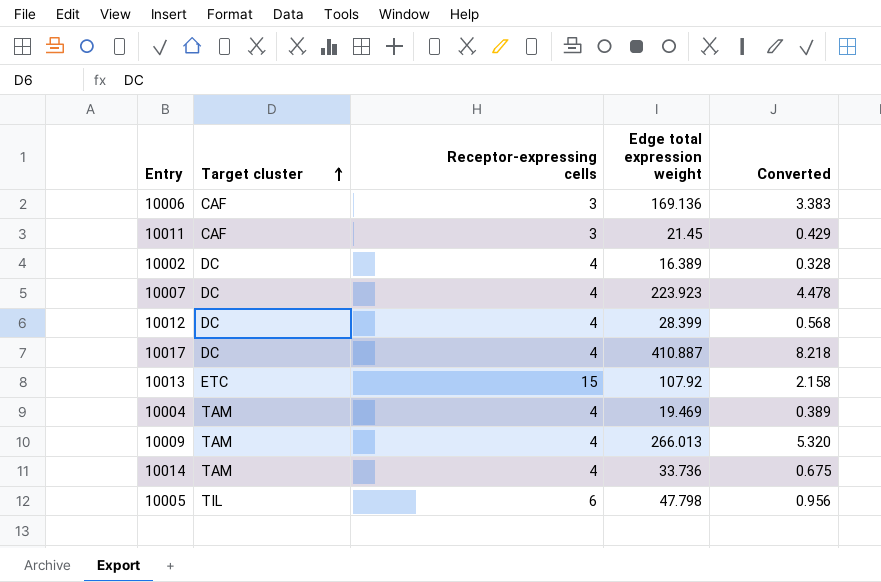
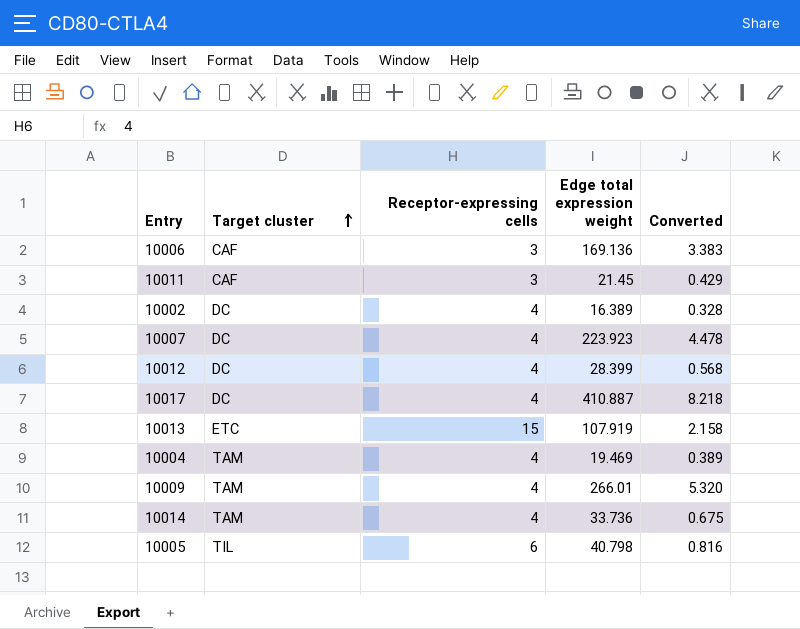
10013 | Edge total expression weight: 107.92 -> 107.919
10009 | Edge total expression weight: 266.013 -> 266.01
10005 | Edge total expression weight: 47.798 -> 40.798
10005 | Converted: 0.956 -> 0.816

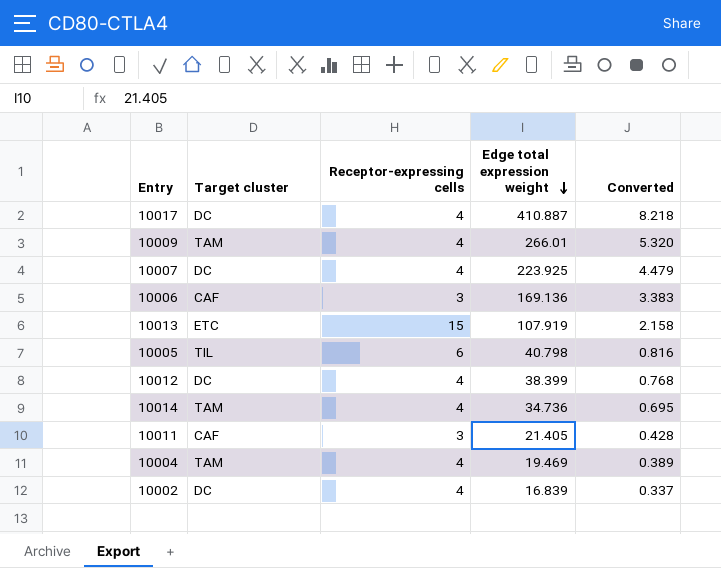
row order: Target cluster ascending -> Edge total expression weight descending
10007 | Edge total expression weight: 223.923 -> 223.925
10007 | Converted: 4.478 -> 4.479
10012 | Edge total expression weight: 28.399 -> 38.399
10012 | Converted: 0.568 -> 0.768
10014 | Edge total expression weight: 33.736 -> 34.736
10014 | Converted: 0.675 -> 0.695
10011 | Edge total expression weight: 21.45 -> 21.405
10011 | Converted: 0.429 -> 0.428
10002 | Edge total expression weight: 16.389 -> 16.839
10002 | Converted: 0.328 -> 0.337

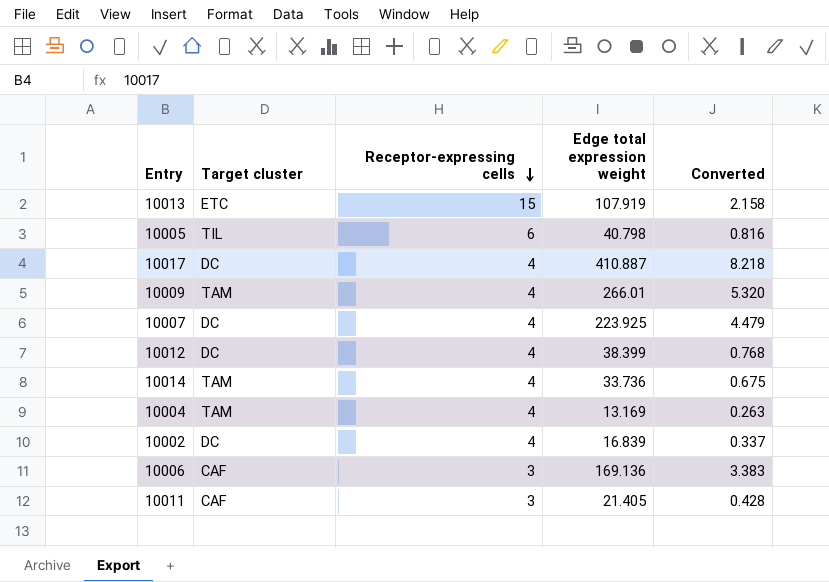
row order: Edge total expression weight descending -> Receptor-expressing cells descending
10014 | Edge total expression weight: 34.736 -> 33.736
10014 | Converted: 0.695 -> 0.675
10004 | Edge total expression weight: 19.469 -> 13.169
10004 | Converted: 0.389 -> 0.263

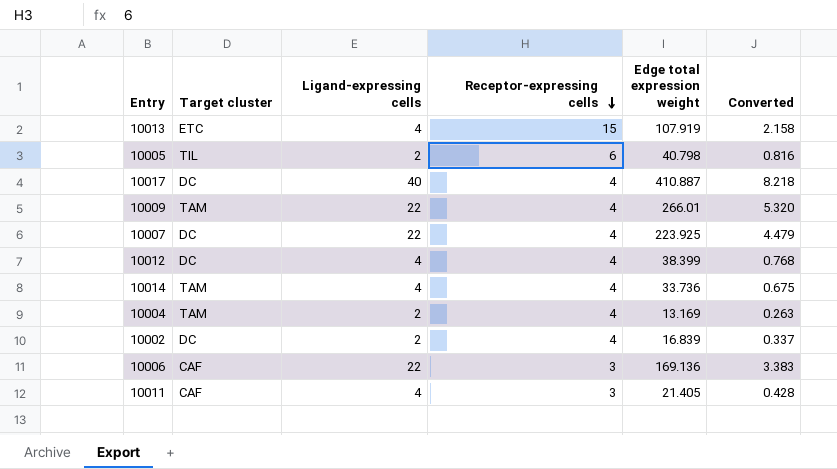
column Ligand-expressing cells | position: none -> 3

